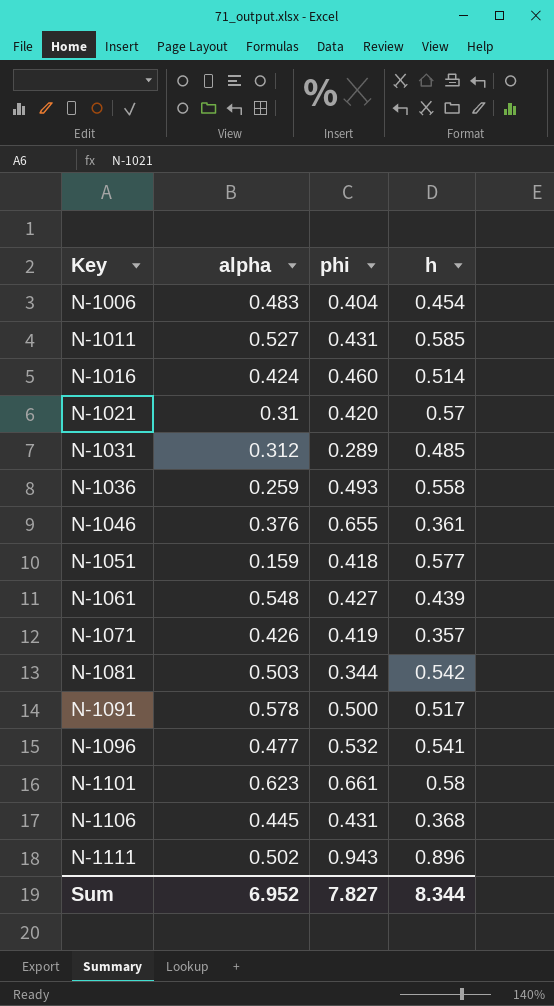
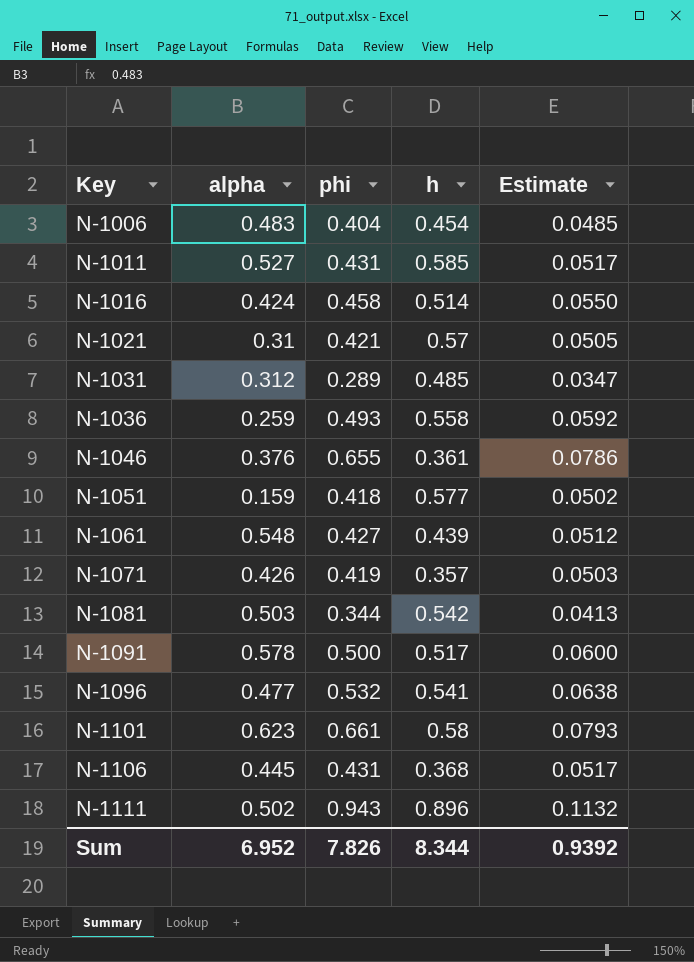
column Estimate | formula: none -> [phi] * 0.12
N-1016 | phi: 0.460 -> 0.458
N-1021 | phi: 0.420 -> 0.421
Sum | phi: 7.827 -> 7.826

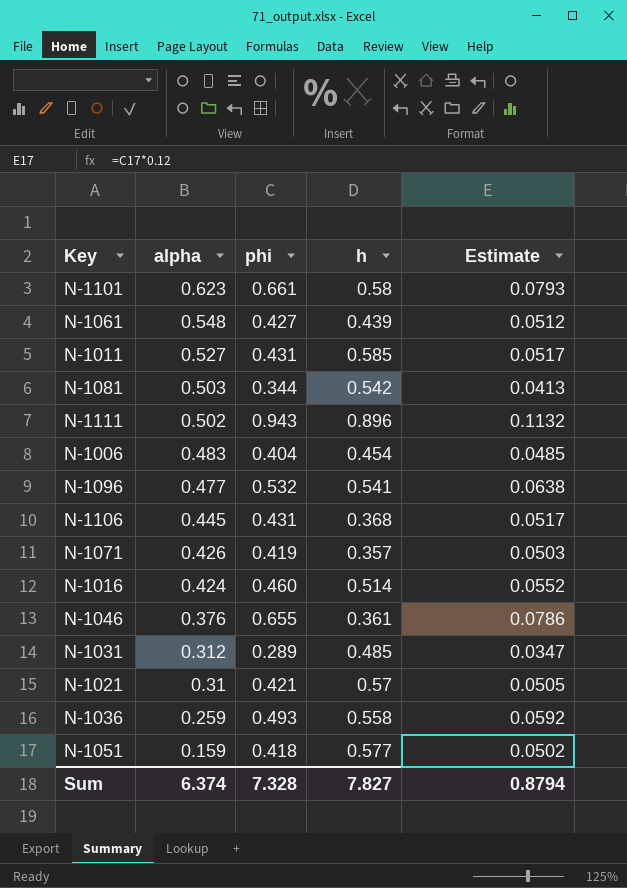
row order: Key ascending -> alpha descending
row N-1091: 0.578 | 0.500 | 0.517 | 0.0600 -> none
N-1016 | phi: 0.458 -> 0.460
N-1016 | Estimate: 0.0550 -> 0.0552
Sum | alpha: 6.952 -> 6.374
Sum | phi: 7.826 -> 7.328
Sum | h: 8.344 -> 7.827
Sum | Estimate: 0.9392 -> 0.8794

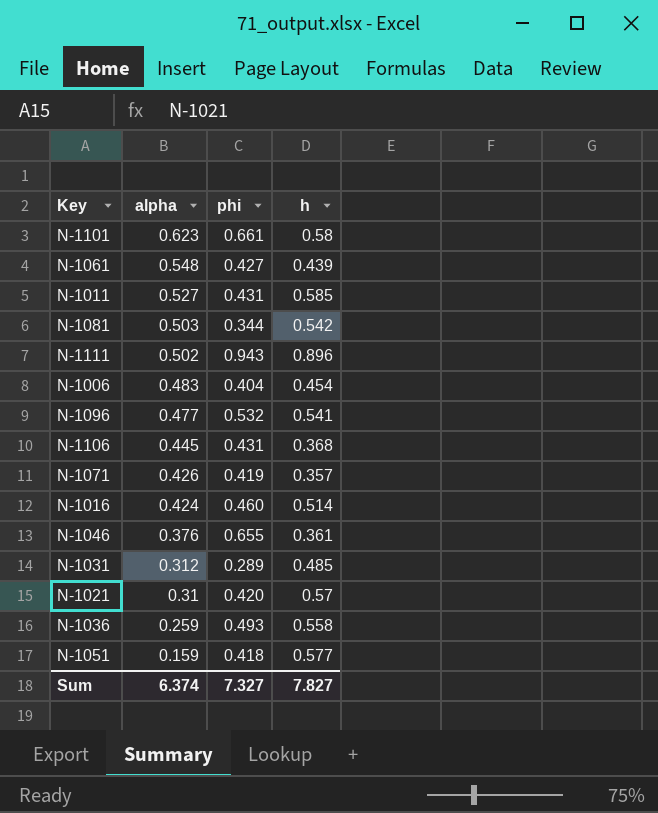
column Estimate | formula: [phi] * 0.12 -> none
N-1021 | phi: 0.421 -> 0.420
Sum | phi: 7.328 -> 7.327

